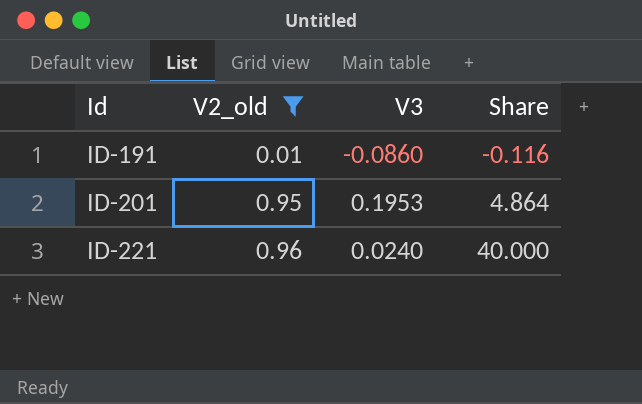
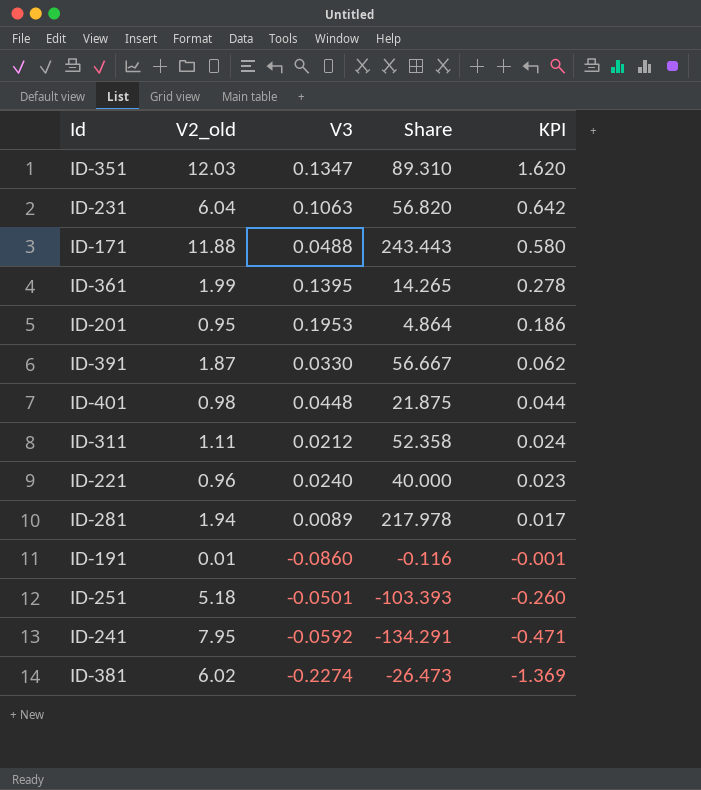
filter: V2_old <= 0.96 -> none
row order: Id ascending -> KPI descending
column KPI | formula: none -> [V2_old] * [V3]

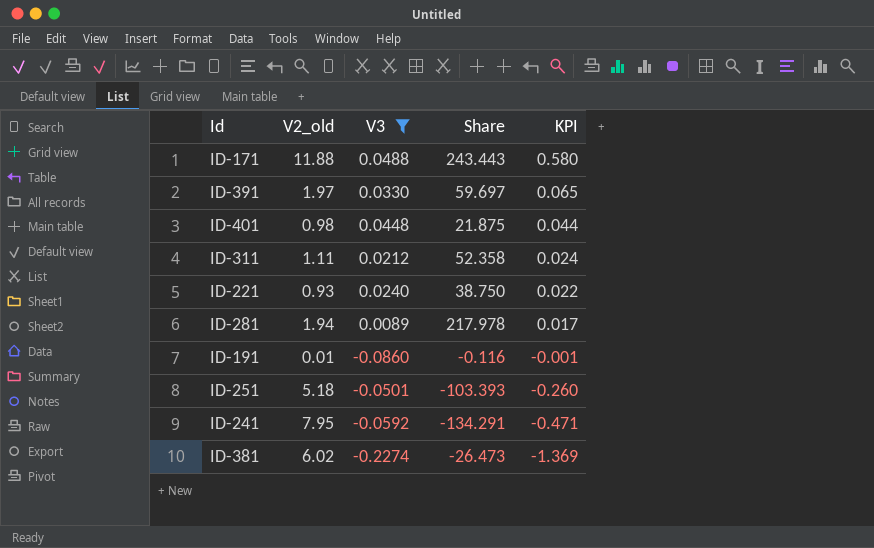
filter: none -> V3 <= 0.0488
ID-391 | V2_old: 1.87 -> 1.97
ID-391 | Share: 56.667 -> 59.697
ID-391 | KPI: 0.062 -> 0.065
ID-221 | V2_old: 0.96 -> 0.93
ID-221 | Share: 40.000 -> 38.750
ID-221 | KPI: 0.023 -> 0.022

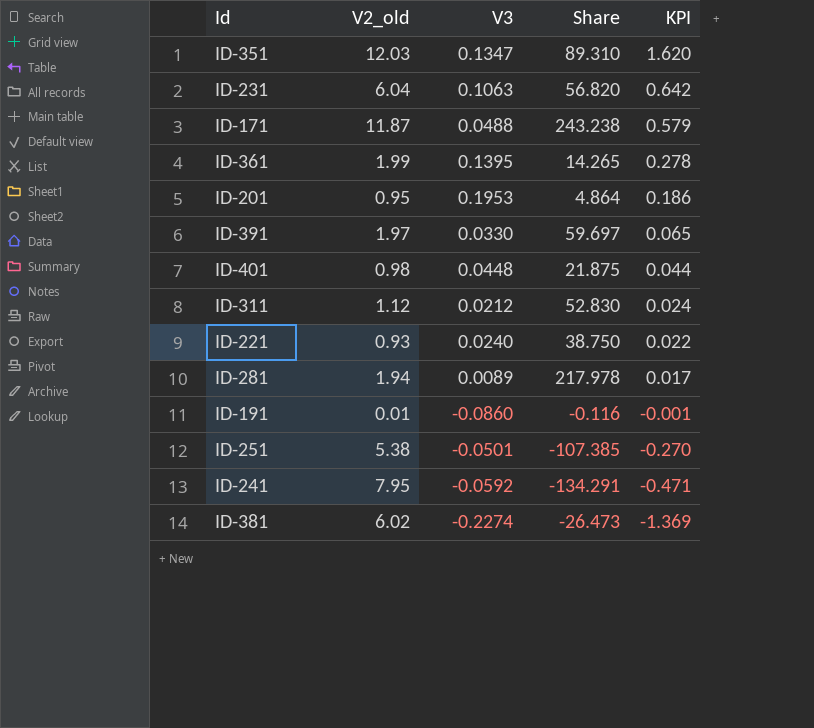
filter: V3 <= 0.0488 -> none
ID-171 | V2_old: 11.88 -> 11.87
ID-171 | Share: 243.443 -> 243.238
ID-171 | KPI: 0.580 -> 0.579
ID-311 | V2_old: 1.11 -> 1.12
ID-311 | Share: 52.358 -> 52.830
ID-251 | V2_old: 5.18 -> 5.38
ID-251 | Share: -103.393 -> -107.385
ID-251 | KPI: -0.260 -> -0.270

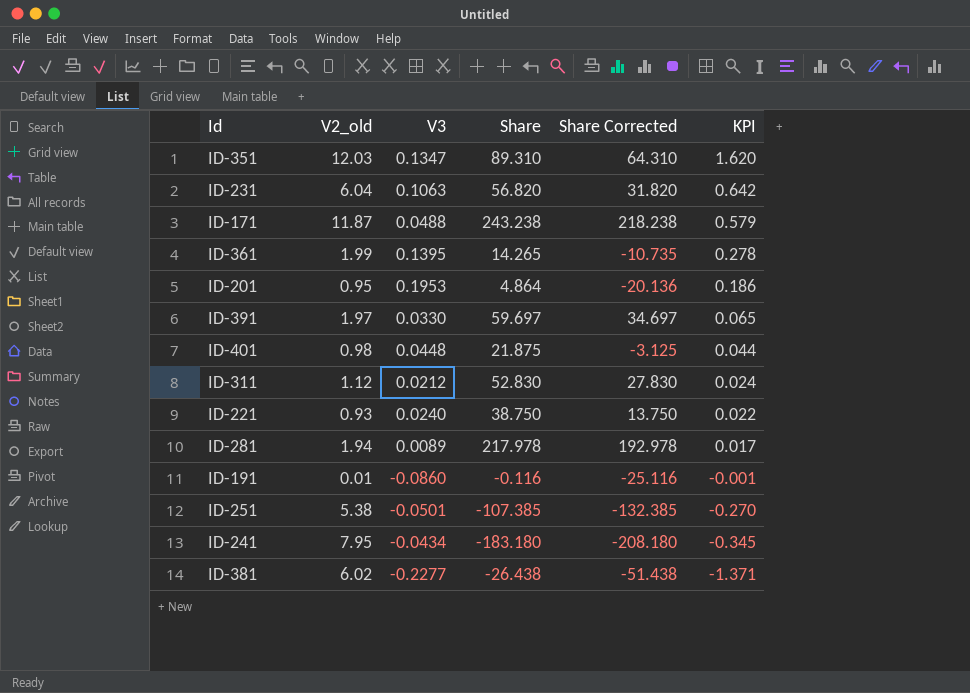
column Share Corrected | formula: none -> [Share] - 25
ID-241 | V3: -0.0592 -> -0.0434
ID-241 | Share: -134.291 -> -183.180
ID-241 | KPI: -0.471 -> -0.345
ID-381 | V3: -0.2274 -> -0.2277
ID-381 | Share: -26.473 -> -26.438
ID-381 | KPI: -1.369 -> -1.371

